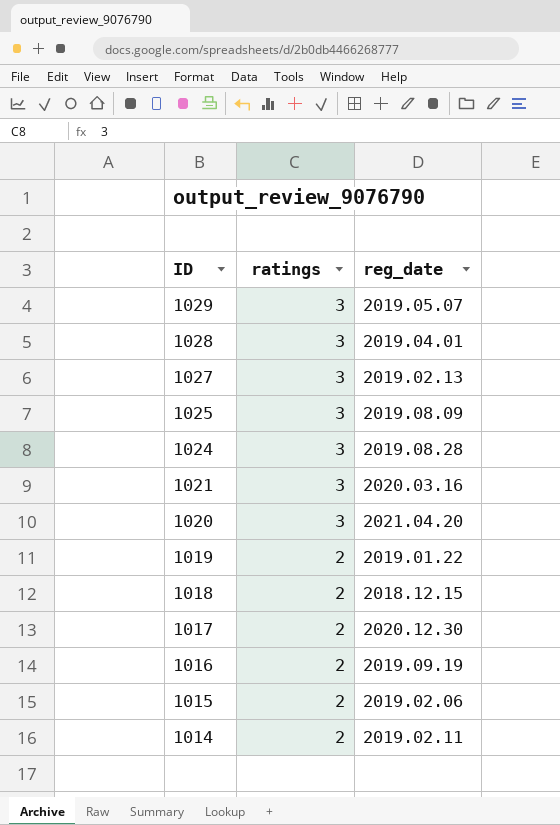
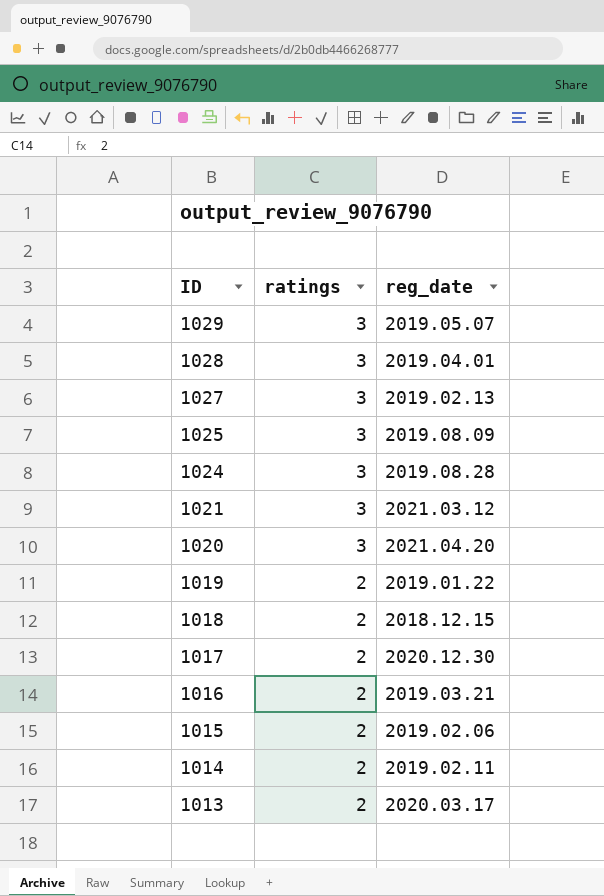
1021 | reg_date: 2020.03.16 -> 2021.03.12
1016 | reg_date: 2019.09.19 -> 2019.03.21
row 1013: none -> 2 | 2020.03.17

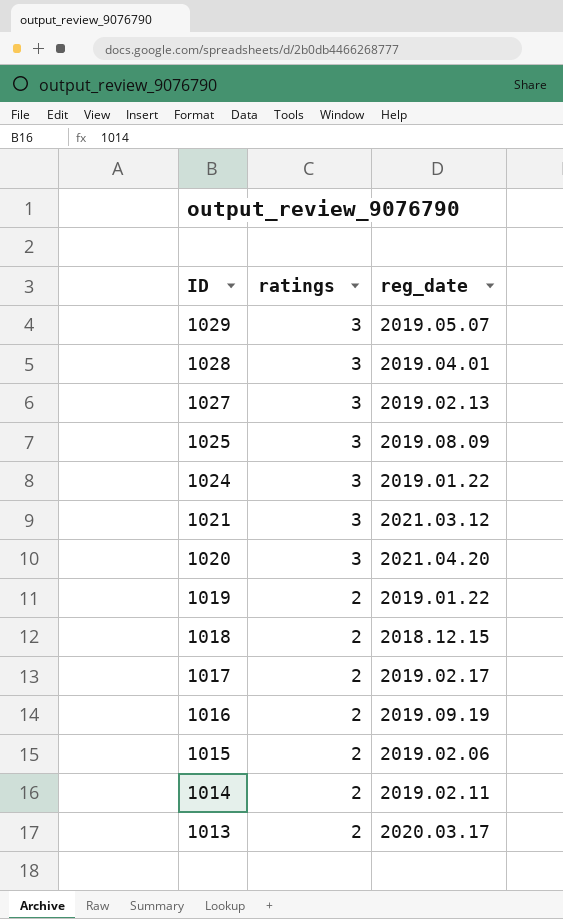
1024 | reg_date: 2019.08.28 -> 2019.01.22
1017 | reg_date: 2020.12.30 -> 2019.02.17
1016 | reg_date: 2019.03.21 -> 2019.09.19

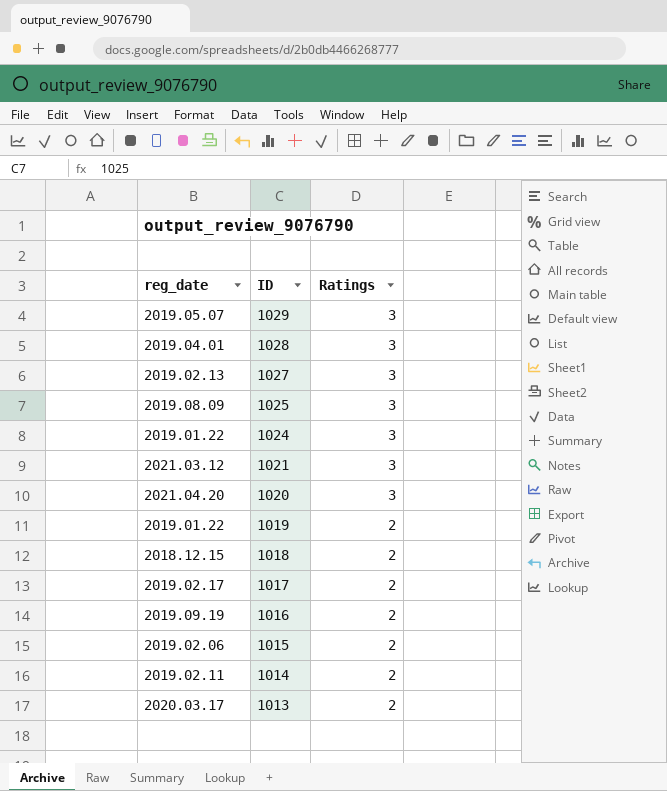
column reg_date | position: 3 -> 1
column name: ratings -> Ratings

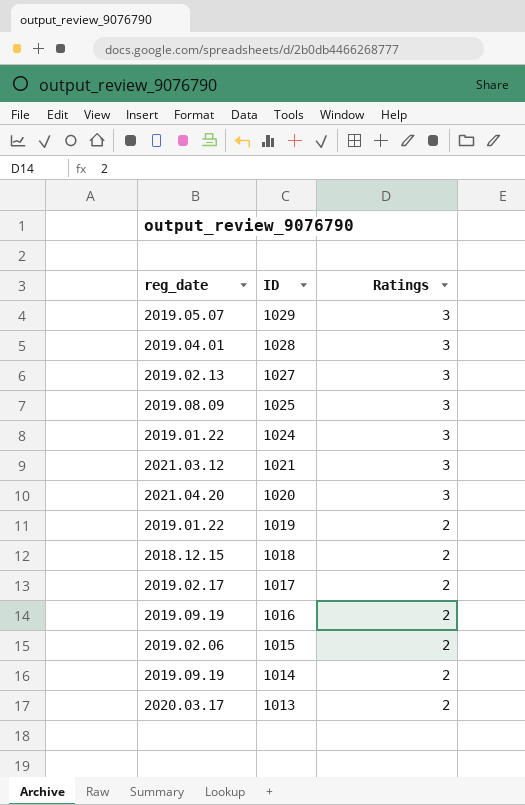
1014 | reg_date: 2019.02.11 -> 2019.09.19

